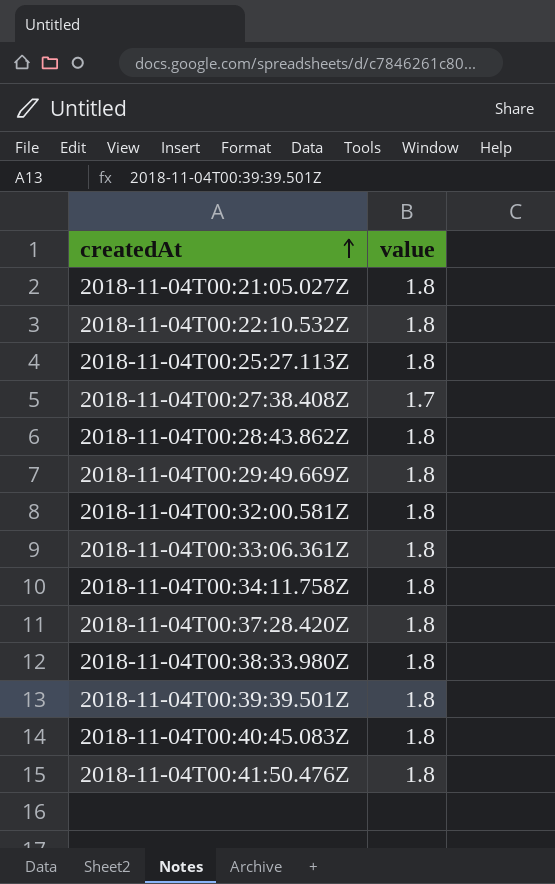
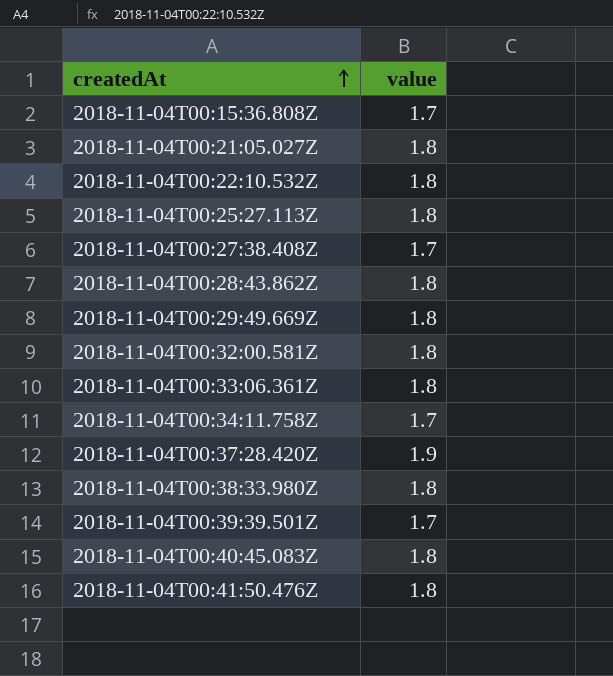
row 2018-11-04T00:15:36.808Z: none -> 1.7
2018-11-04T00:34:11.758Z | value: 1.8 -> 1.7
2018-11-04T00:37:28.420Z | value: 1.8 -> 1.9
2018-11-04T00:39:39.501Z | value: 1.8 -> 1.7

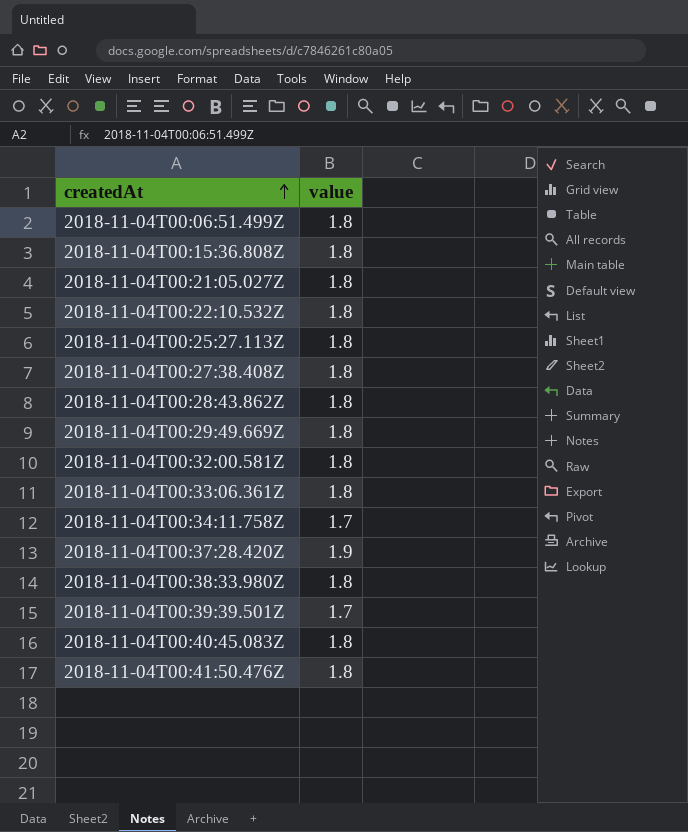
row 2018-11-04T00:06:51.499Z: none -> 1.8
2018-11-04T00:15:36.808Z | value: 1.7 -> 1.8
2018-11-04T00:27:38.408Z | value: 1.7 -> 1.8

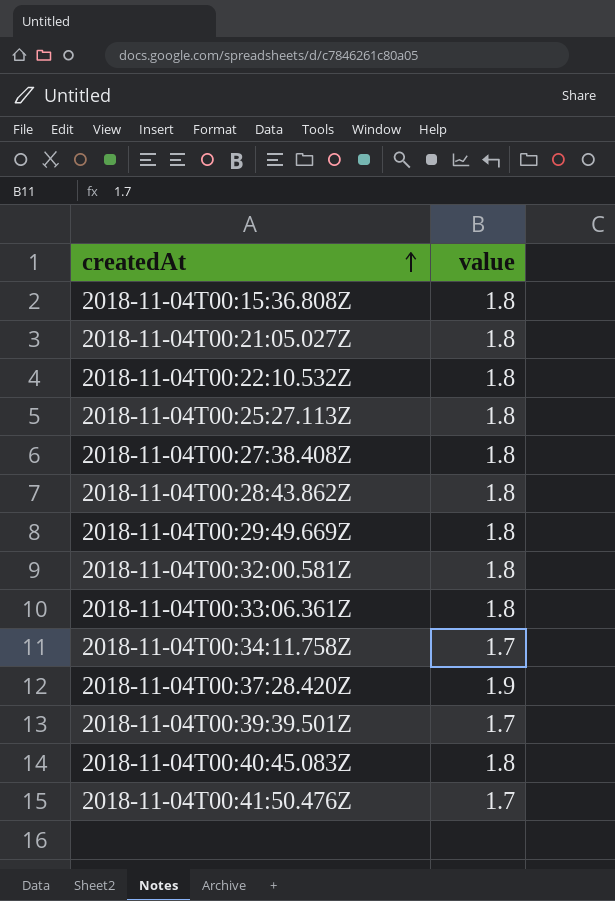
row 2018-11-04T00:06:51.499Z: 1.8 -> none
row 2018-11-04T00:38:33.980Z: 1.8 -> none
2018-11-04T00:41:50.476Z | value: 1.8 -> 1.7

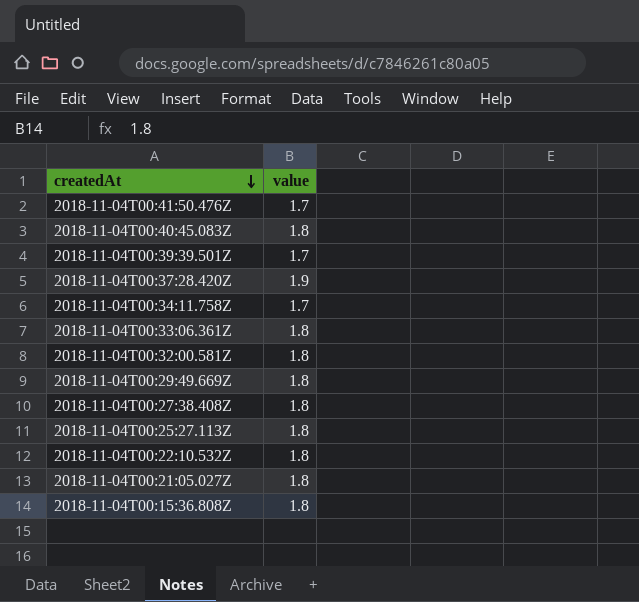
row order: createdAt ascending -> createdAt descending
row 2018-11-04T00:28:43.862Z: 1.8 -> none

